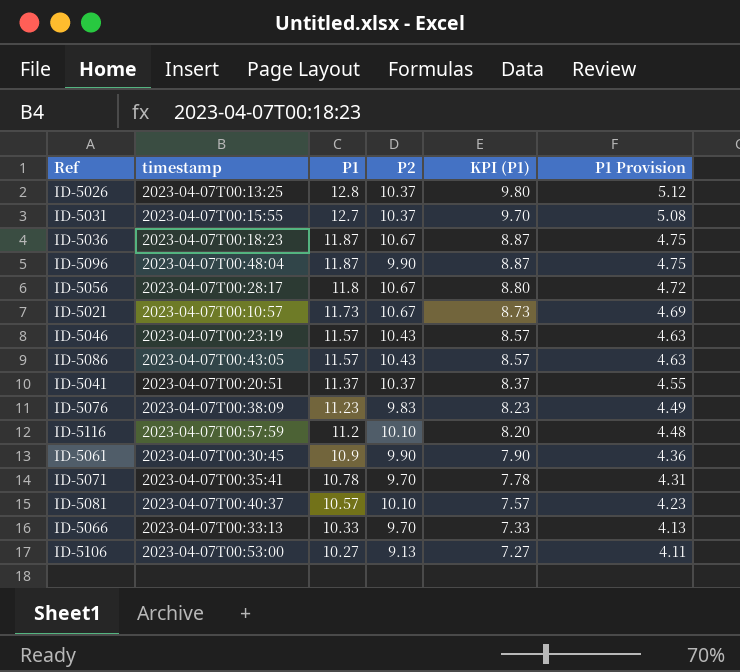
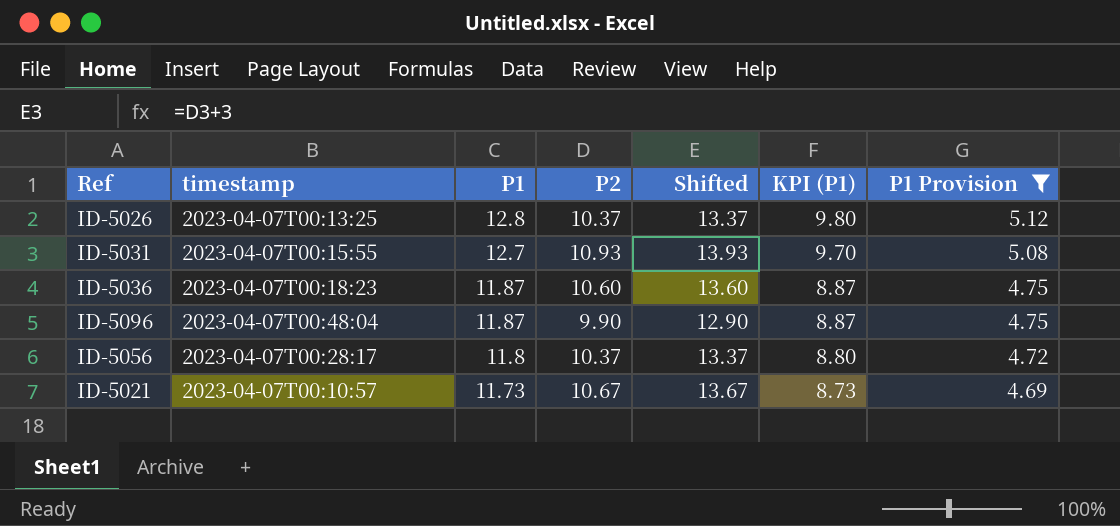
filter: none -> P1 Provision >= 4.69
column Shifted | formula: none -> [P2] + 3
ID-5031 | P2: 10.37 -> 10.93
ID-5036 | P2: 10.67 -> 10.60
ID-5056 | P2: 10.67 -> 10.37

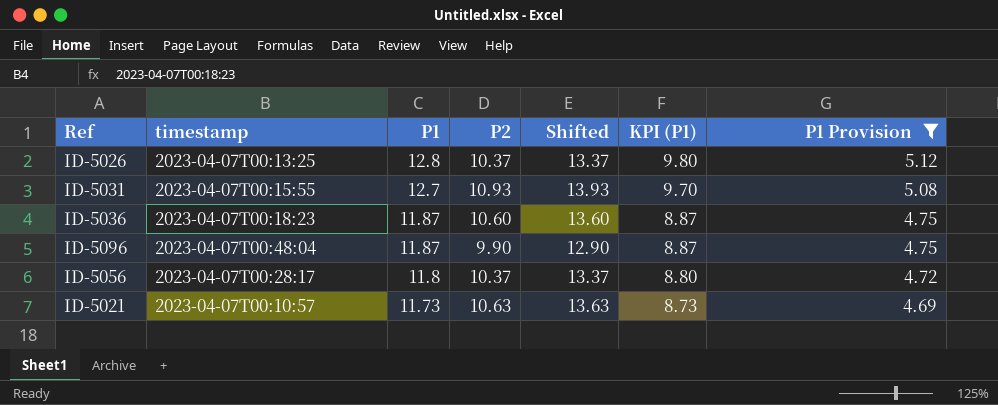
ID-5021 | P2: 10.67 -> 10.63
ID-5021 | Shifted: 13.67 -> 13.63

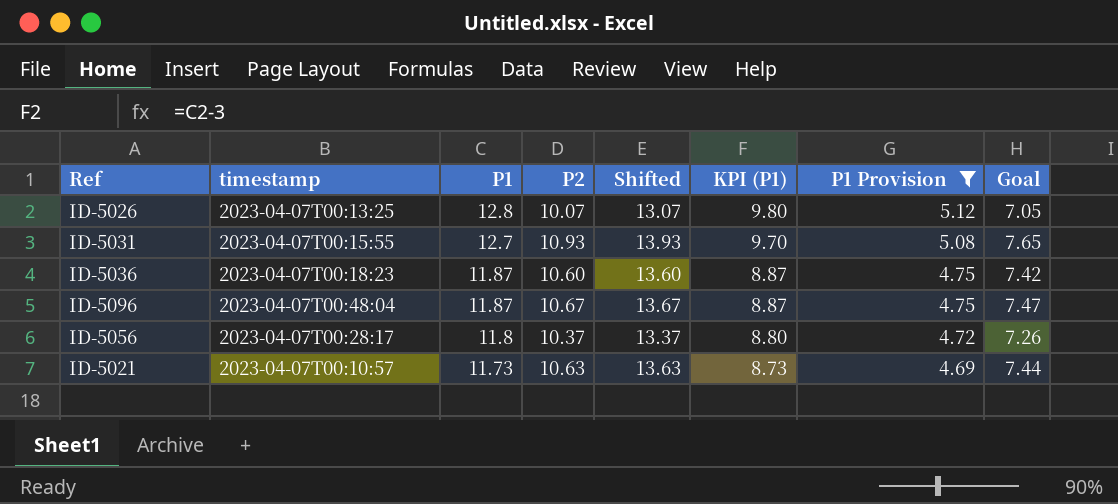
column Goal | formula: none -> [P2] * 0.7
ID-5026 | P2: 10.37 -> 10.07
ID-5026 | Shifted: 13.37 -> 13.07
ID-5096 | P2: 9.90 -> 10.67
ID-5096 | Shifted: 12.90 -> 13.67

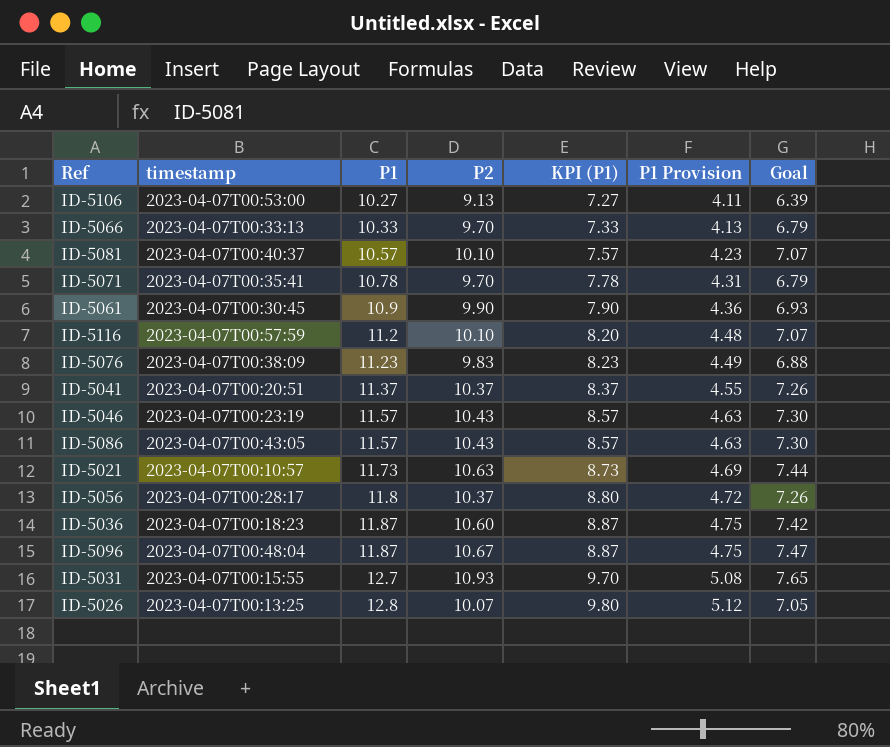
filter: P1 Provision >= 4.69 -> none
row order: P1 descending -> P1 ascending
column Shifted | formula: [P2] + 3 -> none

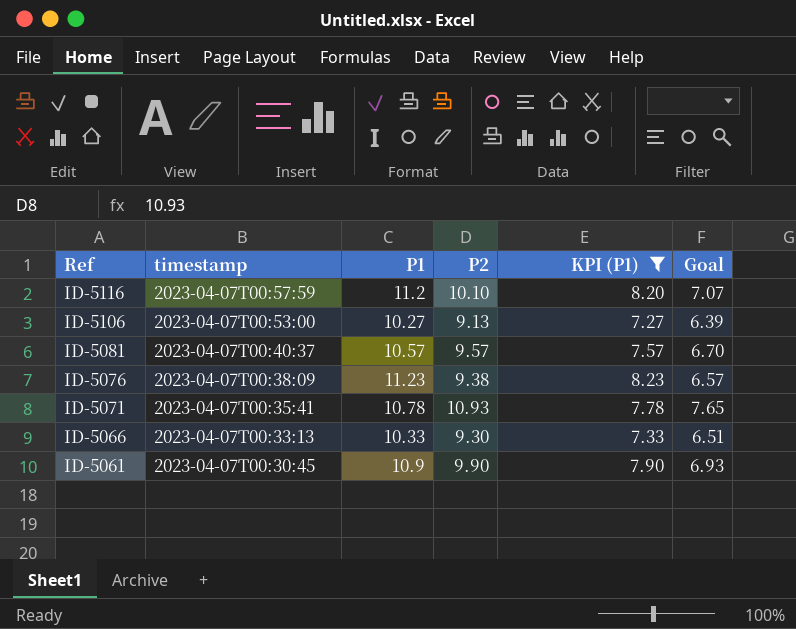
filter: none -> KPI (P1) <= 8.23
row order: P1 ascending -> Ref descending
column P1 Provision | formula: [P1] * 0.4 -> none
ID-5081 | P2: 10.10 -> 9.57
ID-5081 | Goal: 7.07 -> 6.70
ID-5076 | P2: 9.83 -> 9.38
ID-5076 | Goal: 6.88 -> 6.57
ID-5071 | P2: 9.70 -> 10.93
ID-5071 | Goal: 6.79 -> 7.65
ID-5066 | P2: 9.70 -> 9.30
ID-5066 | Goal: 6.79 -> 6.51

